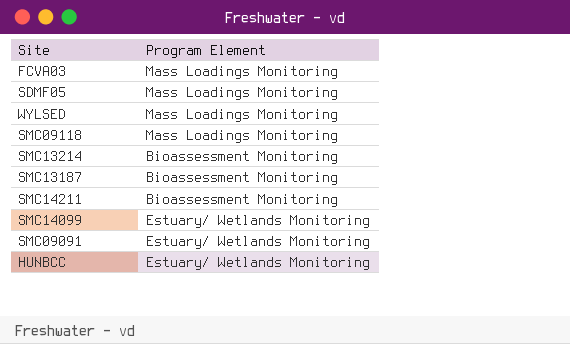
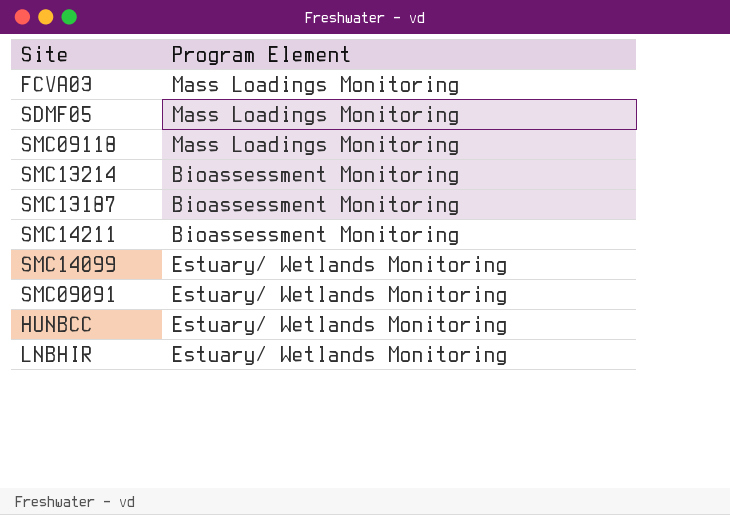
row WYLSED: Mass Loadings Monitoring -> none
row LNBHIR: none -> Estuary/ Wetlands Monitoring

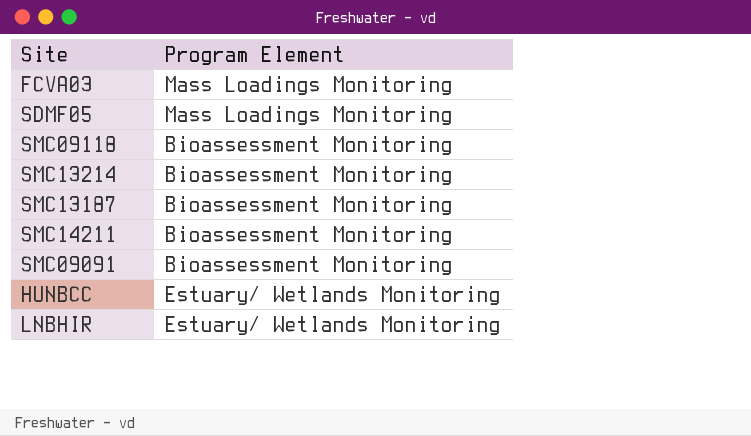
row SMC14099: Estuary/ Wetlands Monitoring -> none
SMC09118 | Program Element: Mass Loadings Monitoring -> Bioassessment Monitoring
SMC09091 | Program Element: Estuary/ Wetlands Monitoring -> Bioassessment Monitoring

